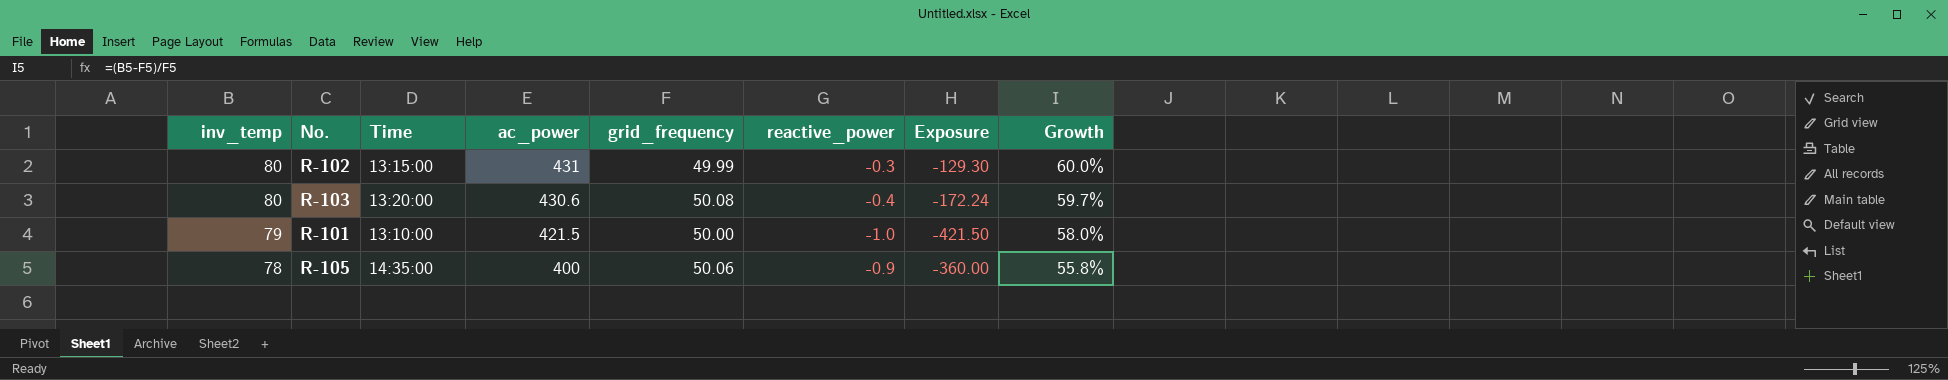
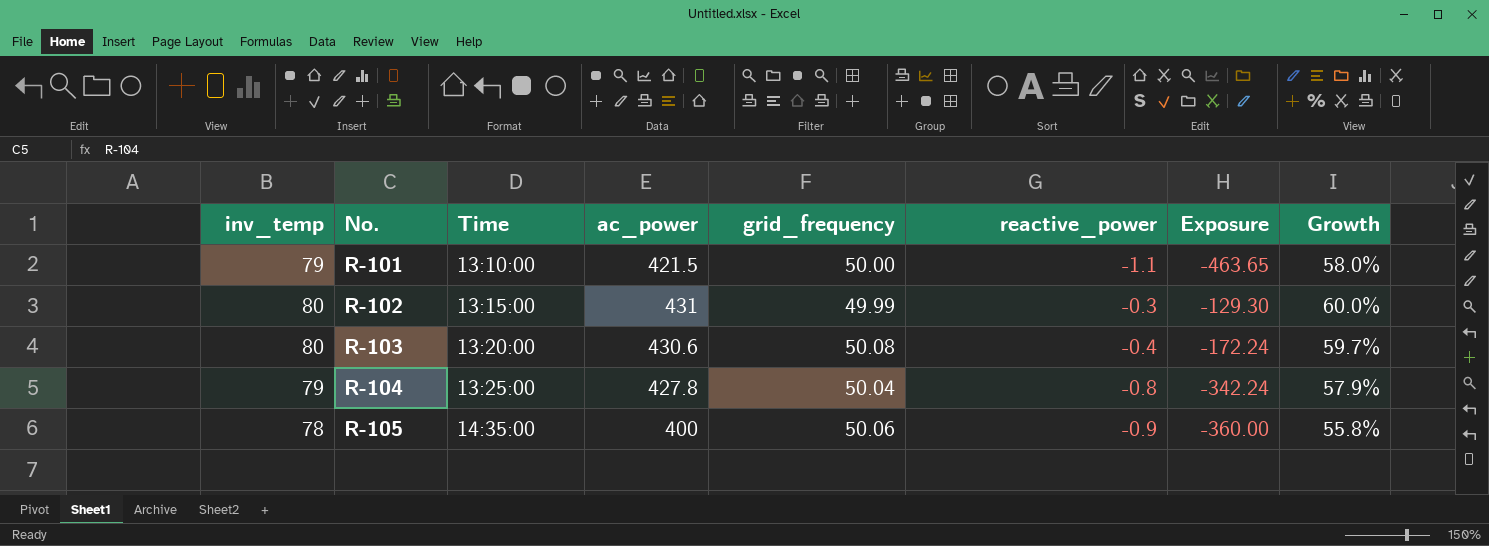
row order: inv_temp descending -> No. ascending
R-101 | reactive_power: -1.0 -> -1.1
R-101 | Exposure: -421.50 -> -463.65
row R-104: none -> 79 | 13:25:00 | 427.8 | 50.04 | -0.8 | -342.24 | 57.9%

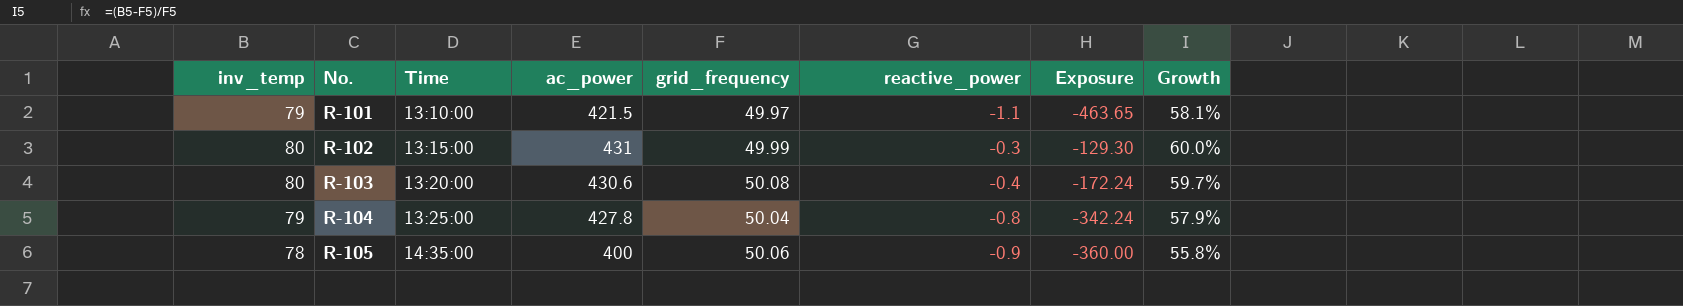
R-101 | grid_frequency: 50.00 -> 49.97
R-101 | Growth: 58.0% -> 58.1%

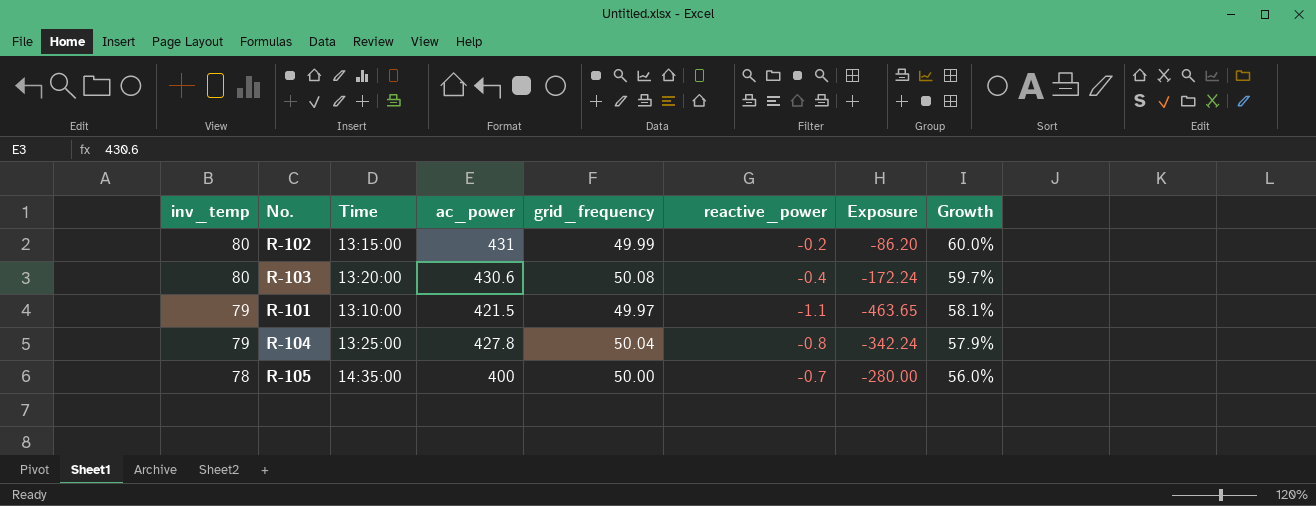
row order: No. ascending -> inv_temp descending
R-102 | reactive_power: -0.3 -> -0.2
R-102 | Exposure: -129.30 -> -86.20
R-105 | grid_frequency: 50.06 -> 50.00
R-105 | reactive_power: -0.9 -> -0.7
R-105 | Exposure: -360.00 -> -280.00
R-105 | Growth: 55.8% -> 56.0%

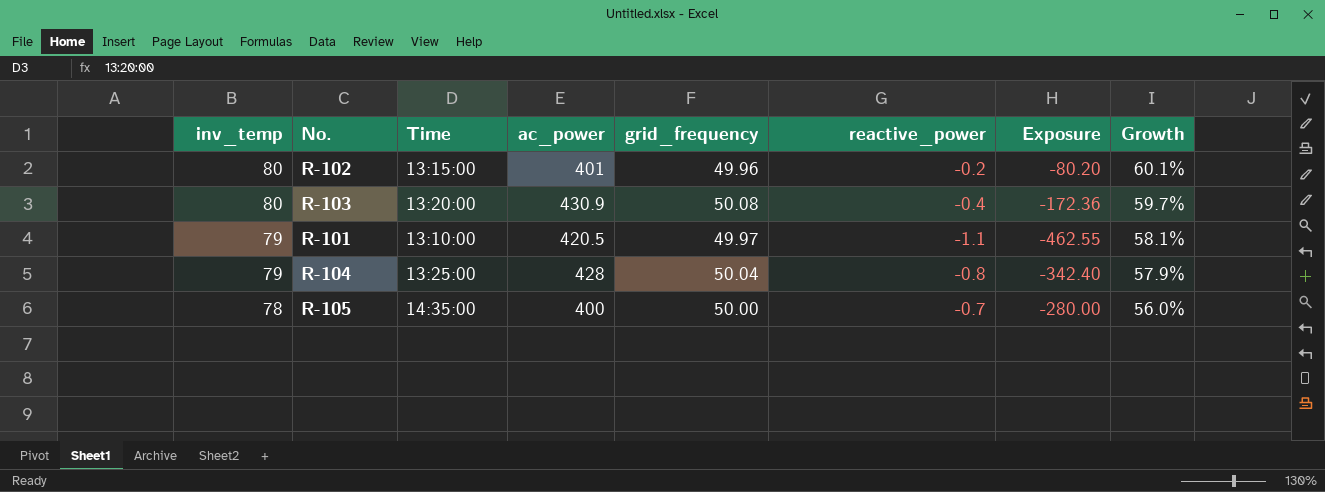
R-102 | ac_power: 431 -> 401
R-102 | grid_frequency: 49.99 -> 49.96
R-102 | Exposure: -86.20 -> -80.20
R-102 | Growth: 60.0% -> 60.1%
R-103 | ac_power: 430.6 -> 430.9
R-103 | Exposure: -172.24 -> -172.36
R-101 | ac_power: 421.5 -> 420.5
R-101 | Exposure: -463.65 -> -462.55
R-104 | ac_power: 427.8 -> 428
R-104 | Exposure: -342.24 -> -342.40

